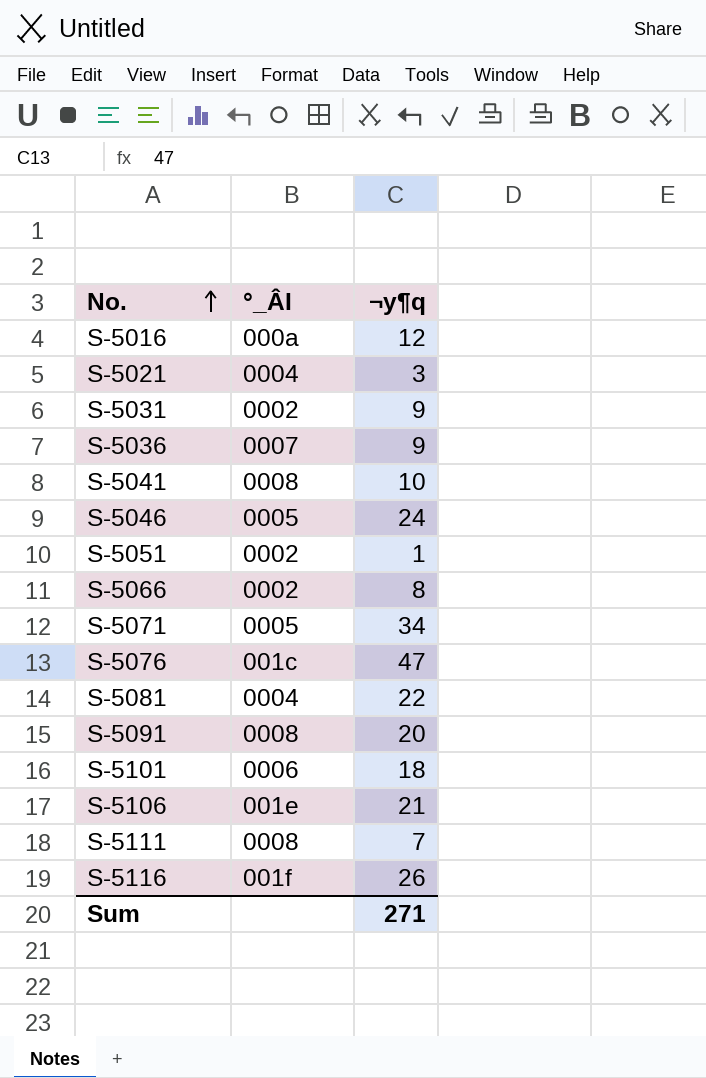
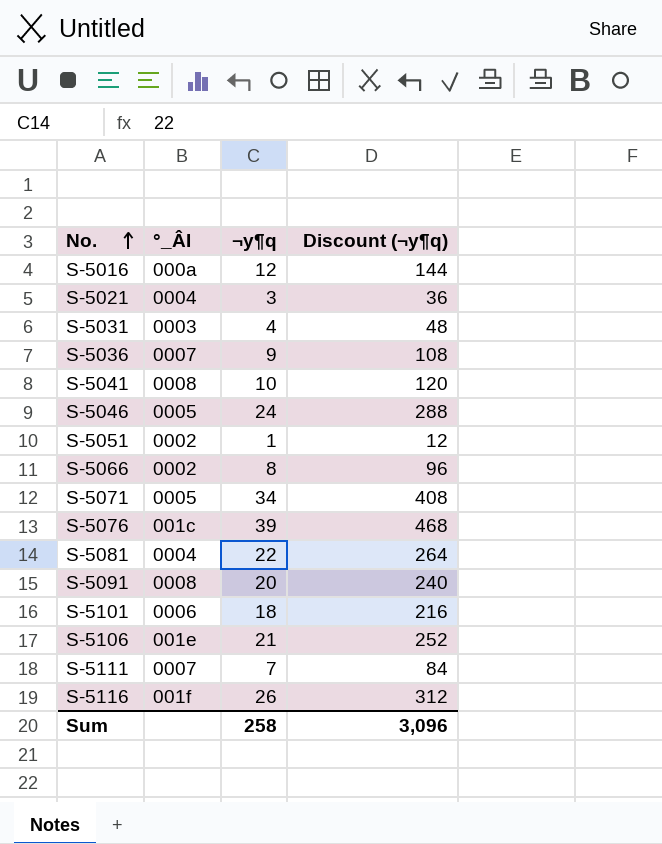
column Discount (¬y¶q) | formula: none -> [¬y¶q] * 12
S-5031 | °_ÂI: 0002 -> 0003
S-5031 | ¬y¶q: 9 -> 4
S-5076 | ¬y¶q: 47 -> 39
S-5111 | °_ÂI: 0008 -> 0007
Sum | ¬y¶q: 271 -> 258

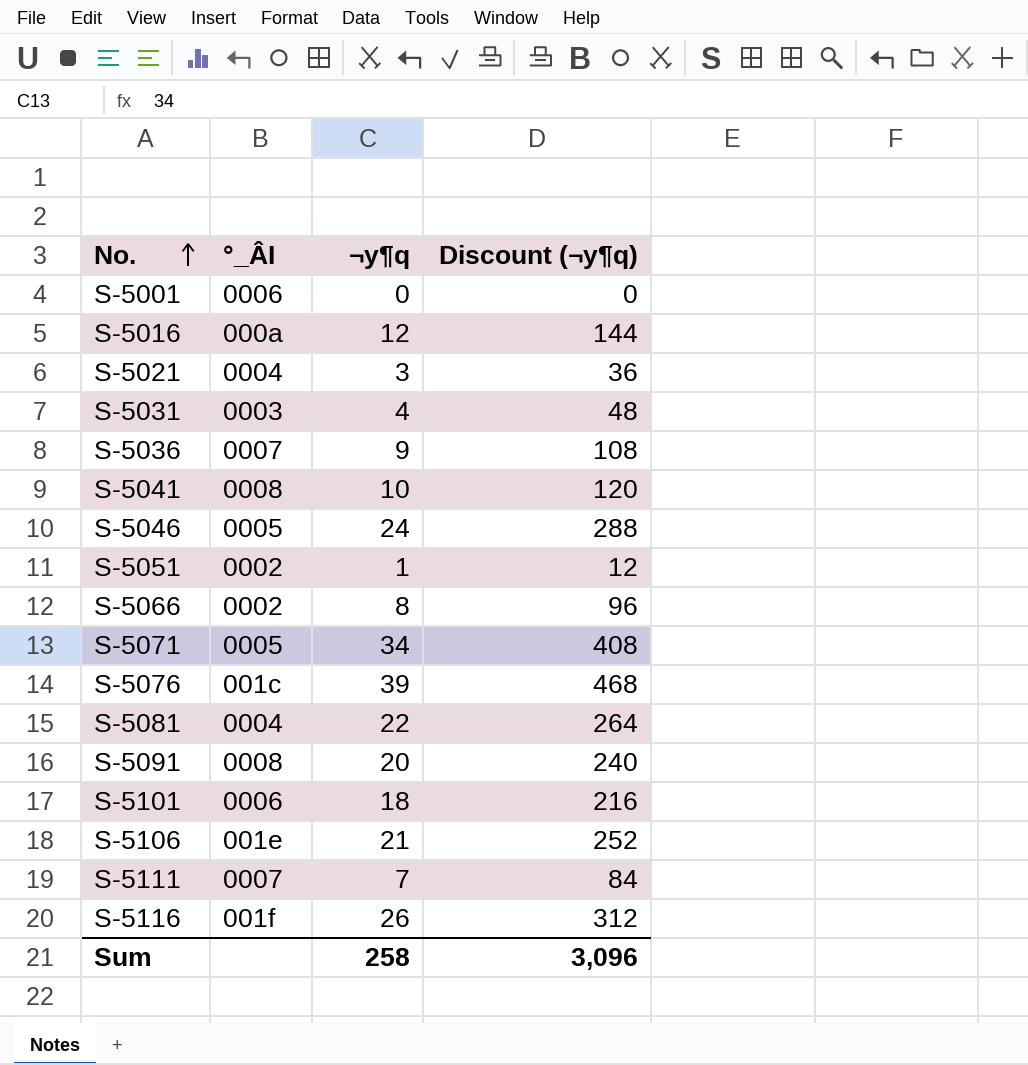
row S-5001: none -> 0006 | 0 | 0

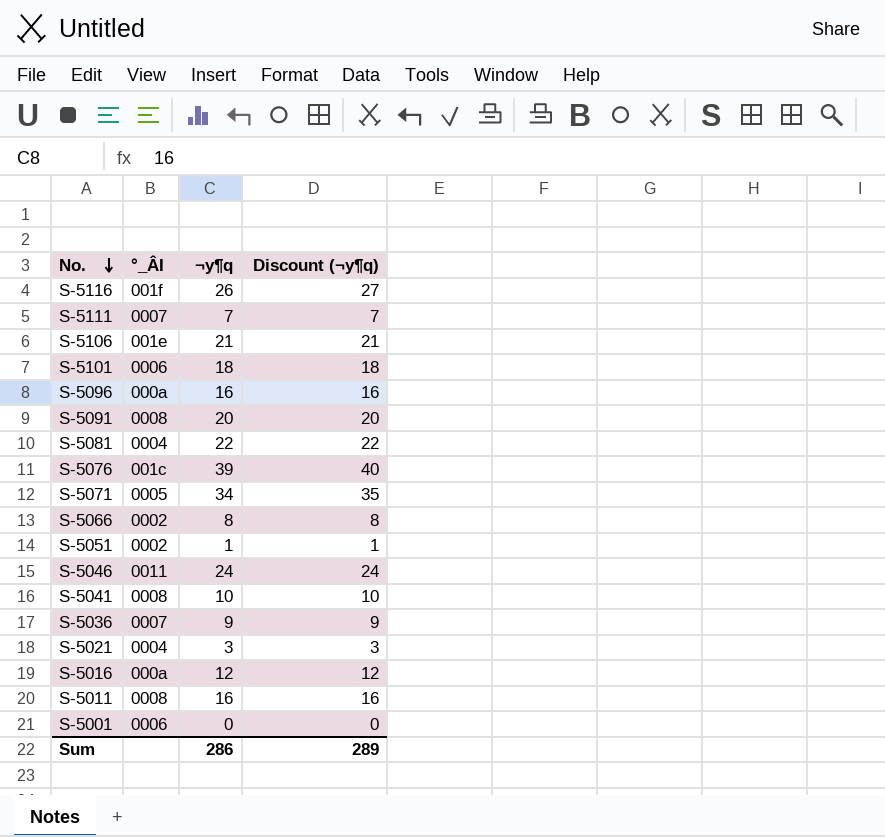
row order: No. ascending -> No. descending
column Discount (¬y¶q) | formula: [¬y¶q] * 12 -> [¬y¶q] * 1.02
row S-5031: 0003 | 4 | 48 -> none
row S-5096: none -> 000a | 16 | 16
S-5046 | °_ÂI: 0005 -> 0011
row S-5011: none -> 0008 | 16 | 16
Sum | ¬y¶q: 258 -> 286
Sum | Discount (¬y¶q): 3,096 -> 289

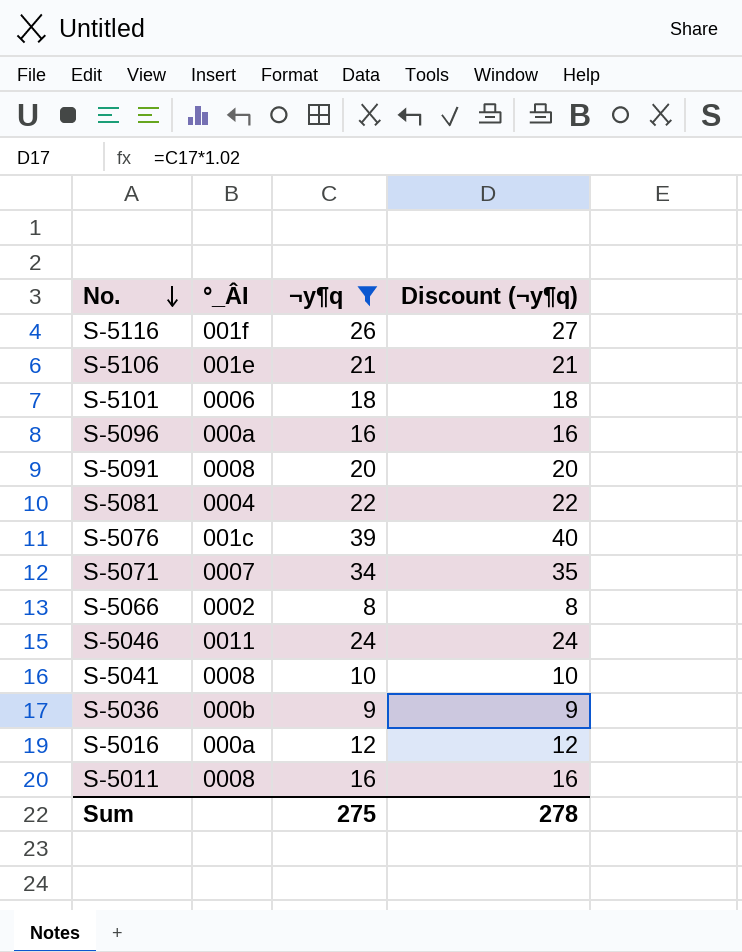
filter: none -> ¬y¶q >= 8
S-5071 | °_ÂI: 0005 -> 0007
S-5036 | °_ÂI: 0007 -> 000b
Sum | ¬y¶q: 286 -> 275
Sum | Discount (¬y¶q): 289 -> 278

